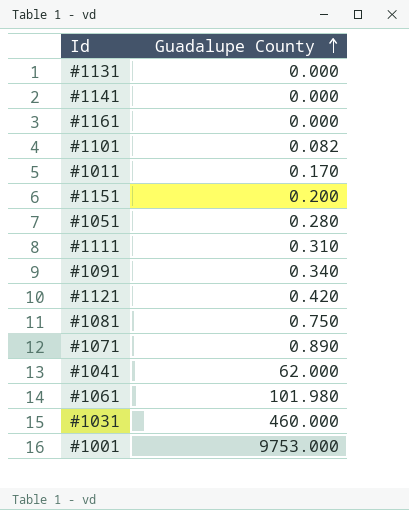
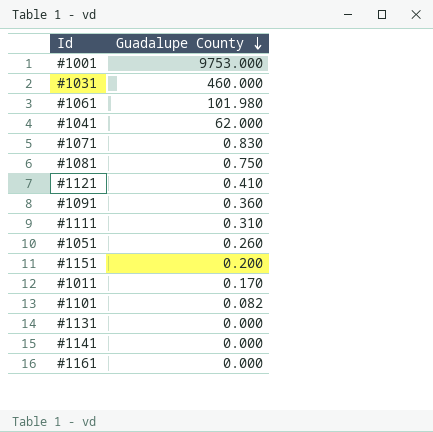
row order: Guadalupe County ascending -> Guadalupe County descending
#1071 | Guadalupe County: 0.890 -> 0.830
#1121 | Guadalupe County: 0.420 -> 0.410
#1091 | Guadalupe County: 0.340 -> 0.360
#1051 | Guadalupe County: 0.280 -> 0.260

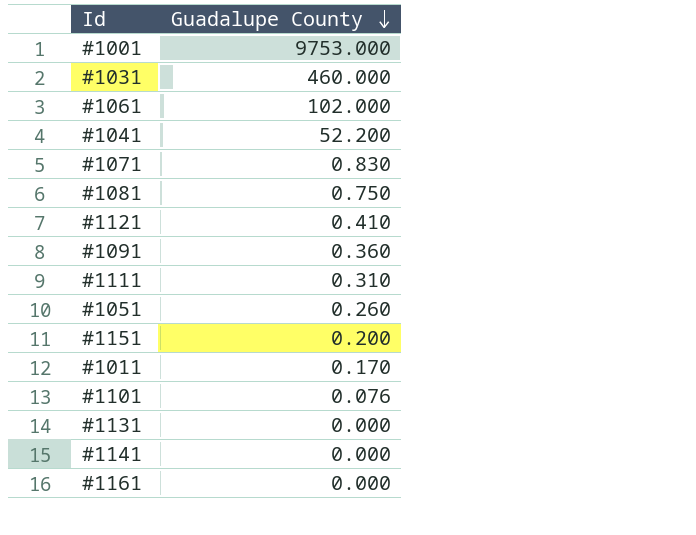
#1061 | Guadalupe County: 101.980 -> 102.000
#1041 | Guadalupe County: 62.000 -> 52.200
#1101 | Guadalupe County: 0.082 -> 0.076

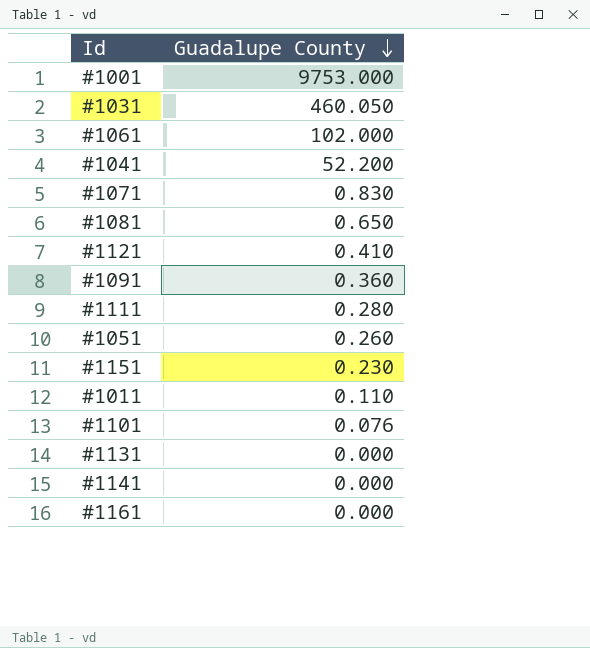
#1031 | Guadalupe County: 460.000 -> 460.050
#1081 | Guadalupe County: 0.750 -> 0.650
#1111 | Guadalupe County: 0.310 -> 0.280
#1151 | Guadalupe County: 0.200 -> 0.230
#1011 | Guadalupe County: 0.170 -> 0.110

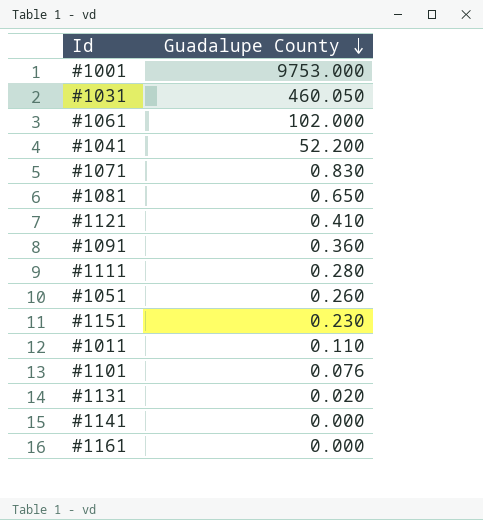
#1131 | Guadalupe County: 0.000 -> 0.020

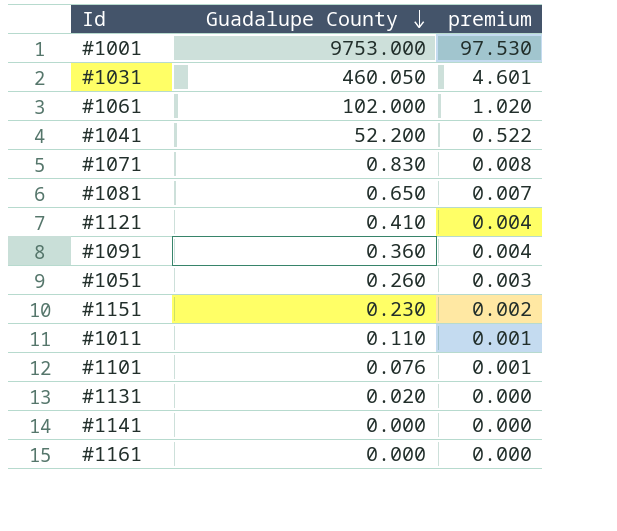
column premium | formula: none -> [Guadalupe County] * 0.01
row #1111: 0.280 -> none

